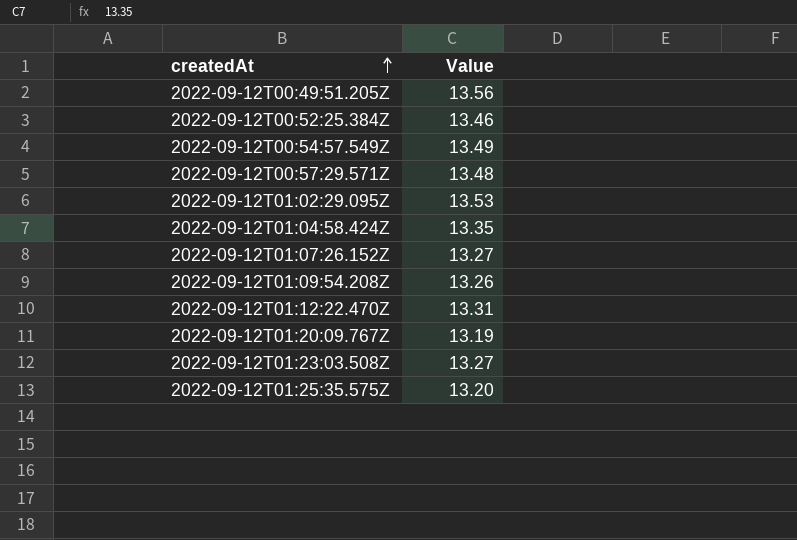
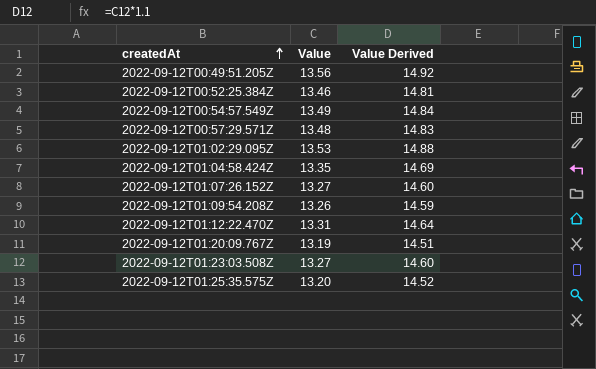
column Value Derived | formula: none -> [Value] * 1.1

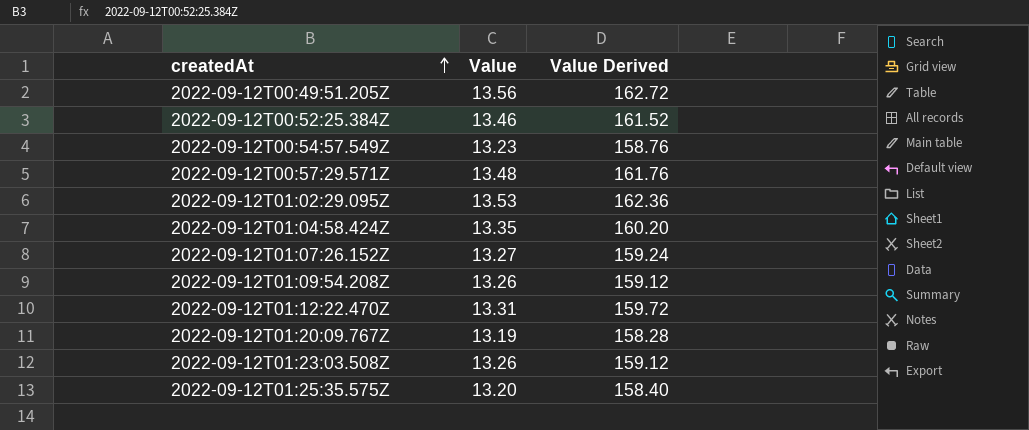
column Value Derived | formula: [Value] * 1.1 -> [Value] * 12
2022-09-12T00:54:57.549Z | Value: 13.49 -> 13.23
2022-09-12T01:23:03.508Z | Value: 13.27 -> 13.26

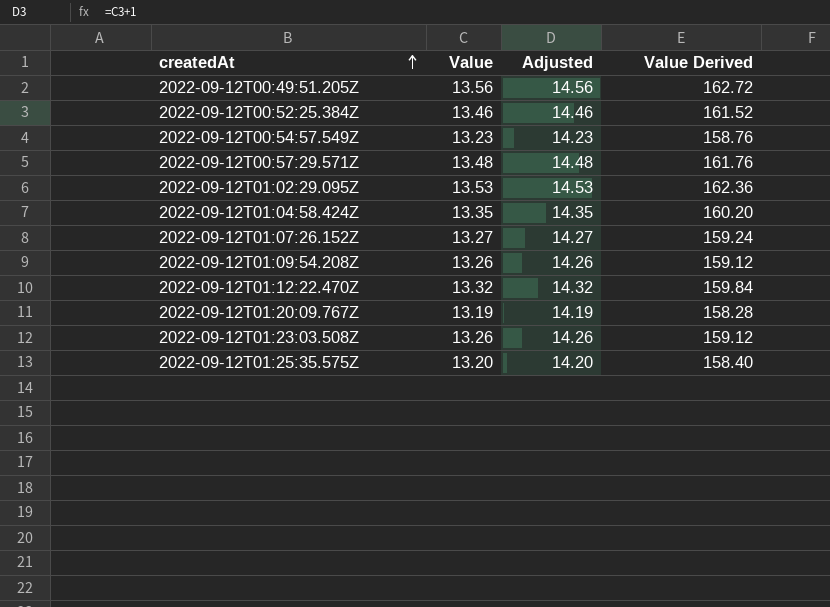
column Adjusted | formula: none -> [Value] + 1
2022-09-12T01:12:22.470Z | Value: 13.31 -> 13.32
2022-09-12T01:12:22.470Z | Value Derived: 159.72 -> 159.84

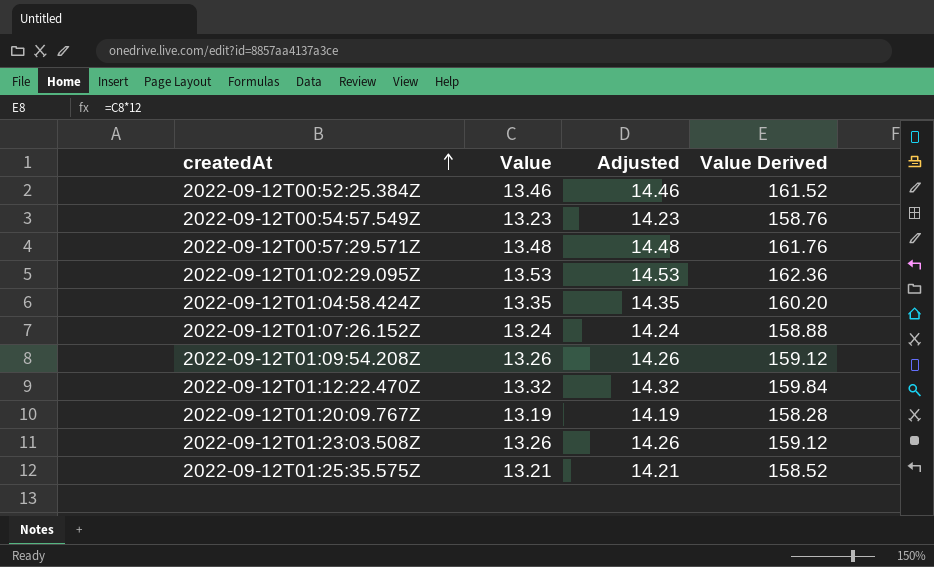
row 2022-09-12T00:49:51.205Z: 13.56 | 14.56 | 162.72 -> none
2022-09-12T01:07:26.152Z | Value: 13.27 -> 13.24
2022-09-12T01:07:26.152Z | Adjusted: 14.27 -> 14.24
2022-09-12T01:07:26.152Z | Value Derived: 159.24 -> 158.88
2022-09-12T01:25:35.575Z | Value: 13.20 -> 13.21
2022-09-12T01:25:35.575Z | Adjusted: 14.20 -> 14.21
2022-09-12T01:25:35.575Z | Value Derived: 158.40 -> 158.52

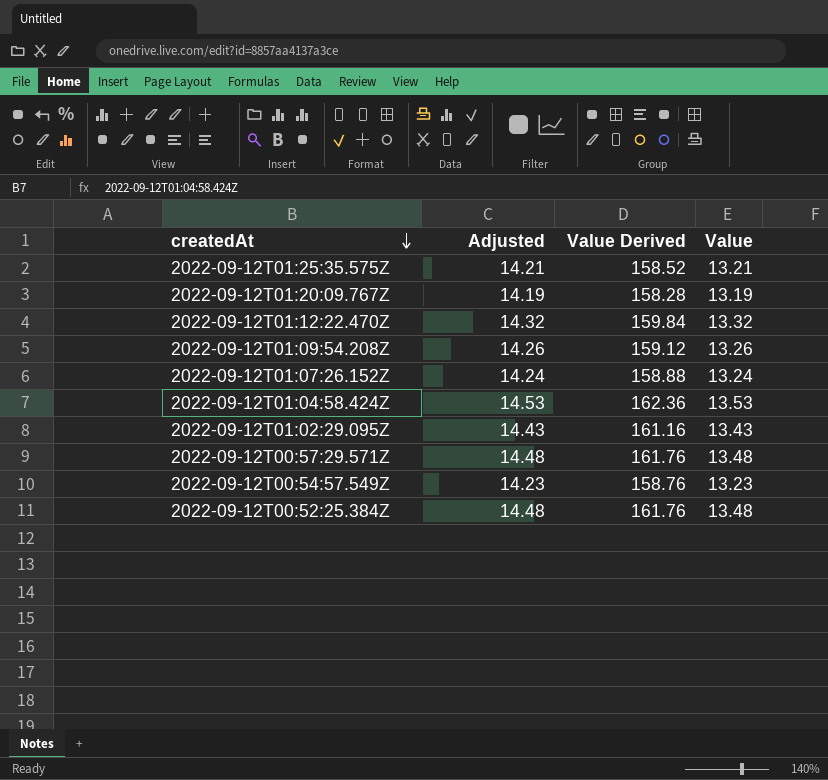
row order: createdAt ascending -> createdAt descending
column Value | position: 2 -> 4
row 2022-09-12T01:23:03.508Z: 13.26 | 14.26 | 159.12 -> none
2022-09-12T01:04:58.424Z | Adjusted: 14.35 -> 14.53
2022-09-12T01:04:58.424Z | Value Derived: 160.20 -> 162.36
2022-09-12T01:04:58.424Z | Value: 13.35 -> 13.53
2022-09-12T01:02:29.095Z | Adjusted: 14.53 -> 14.43
2022-09-12T01:02:29.095Z | Value Derived: 162.36 -> 161.16
2022-09-12T01:02:29.095Z | Value: 13.53 -> 13.43
2022-09-12T00:52:25.384Z | Adjusted: 14.46 -> 14.48
2022-09-12T00:52:25.384Z | Value Derived: 161.52 -> 161.76
2022-09-12T00:52:25.384Z | Value: 13.46 -> 13.48

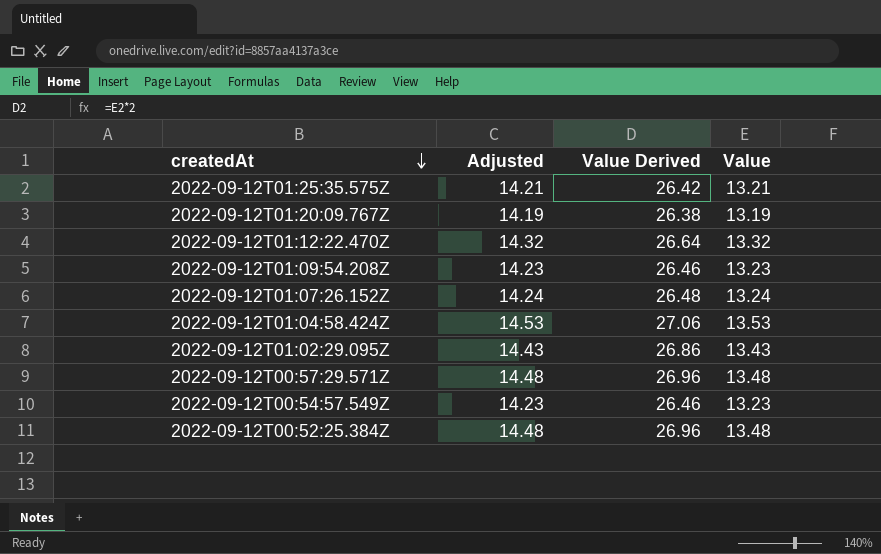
column Value Derived | formula: [Value] * 12 -> [Value] * 2
2022-09-12T01:09:54.208Z | Adjusted: 14.26 -> 14.23
2022-09-12T01:09:54.208Z | Value: 13.26 -> 13.23

